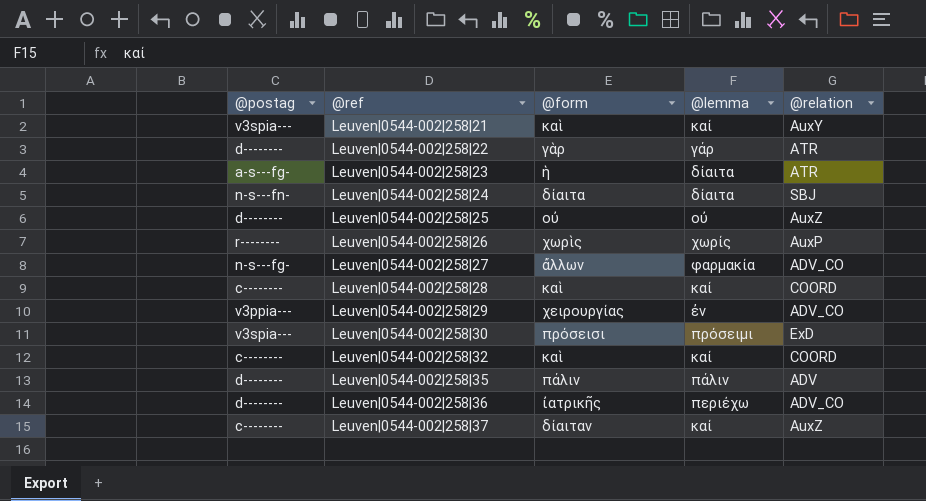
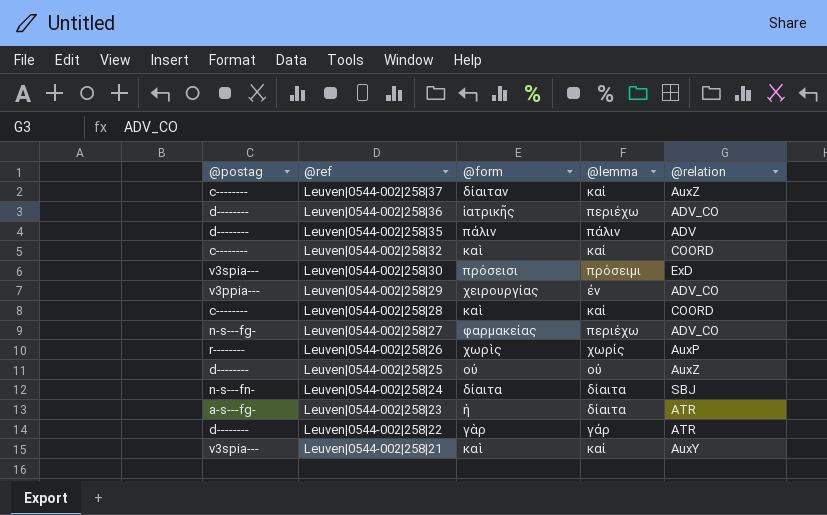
row order: @ref ascending -> @ref descending
Leuven|0544-002|258|27 | @form: ἄλλων -> φαρμακείας
Leuven|0544-002|258|27 | @lemma: φαρμακία -> περιέχω

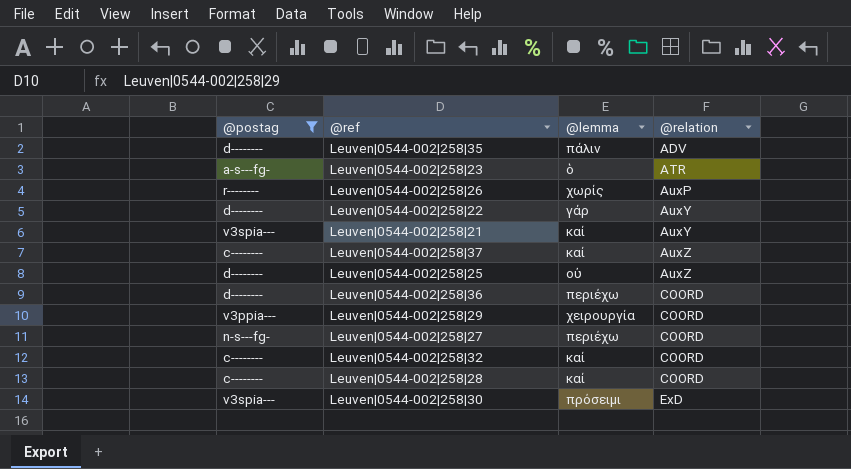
filter: none -> @postag != n-s---fn-
row order: @ref descending -> @relation ascending
column @form | position: 3 -> none
Leuven|0544-002|258|23 | @lemma: δίαιτα -> ὁ
Leuven|0544-002|258|22 | @relation: ATR -> AuxY
Leuven|0544-002|258|36 | @relation: ADV_CO -> COORD
Leuven|0544-002|258|29 | @lemma: ἐν -> χειρουργία
Leuven|0544-002|258|29 | @relation: ADV_CO -> COORD
Leuven|0544-002|258|27 | @relation: ADV_CO -> COORD

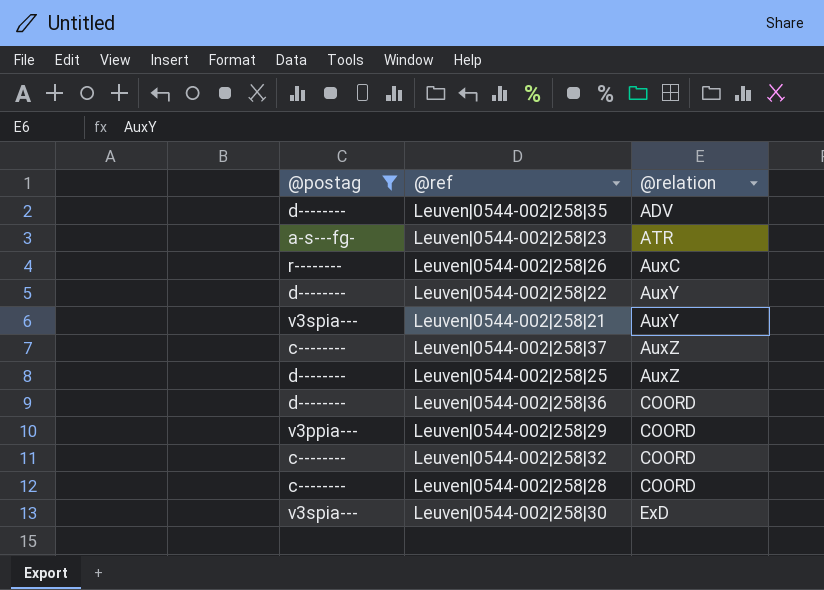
column @lemma | position: 3 -> none
row Leuven|0544-002|258|27: n-s---fg- | περιέχω | COORD -> none
Leuven|0544-002|258|26 | @relation: AuxP -> AuxC

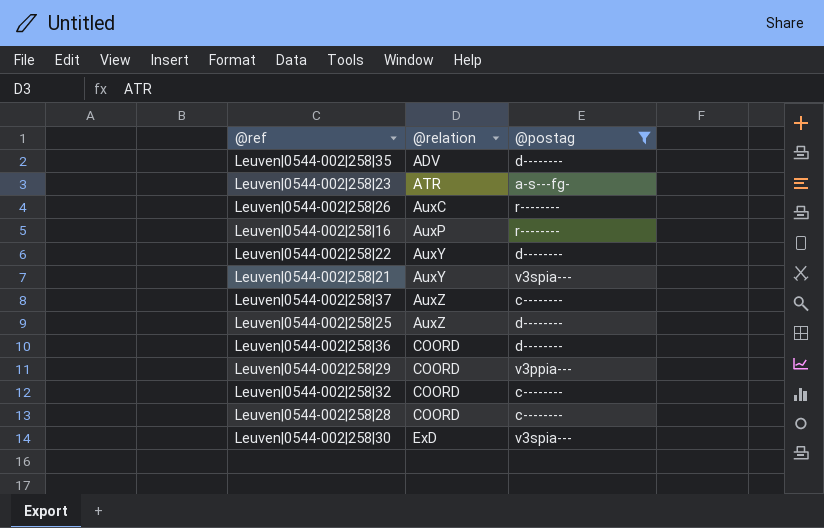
column @postag | position: 1 -> 3
row Leuven|0544-002|258|16: none -> AuxP | r--------

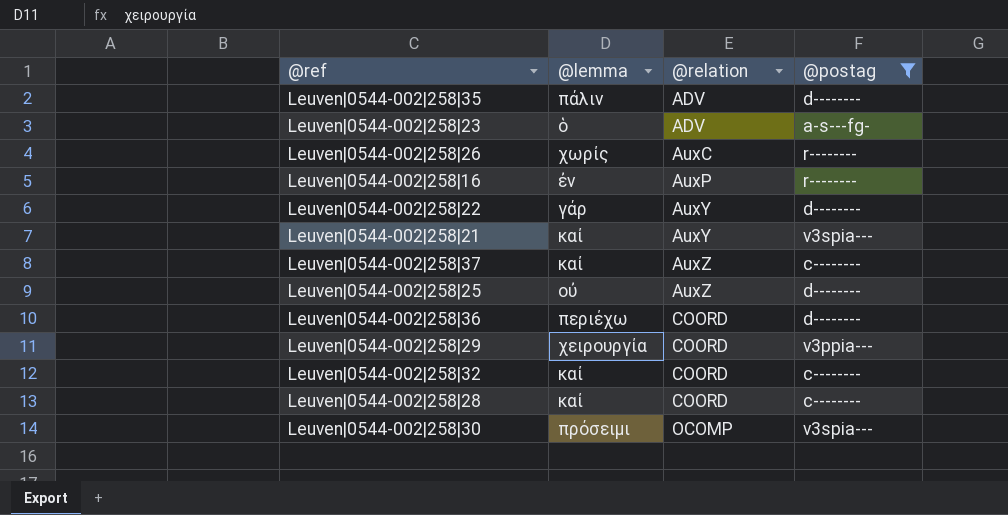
column @lemma | position: none -> 2
Leuven|0544-002|258|23 | @relation: ATR -> ADV
Leuven|0544-002|258|30 | @relation: ExD -> OCOMP

